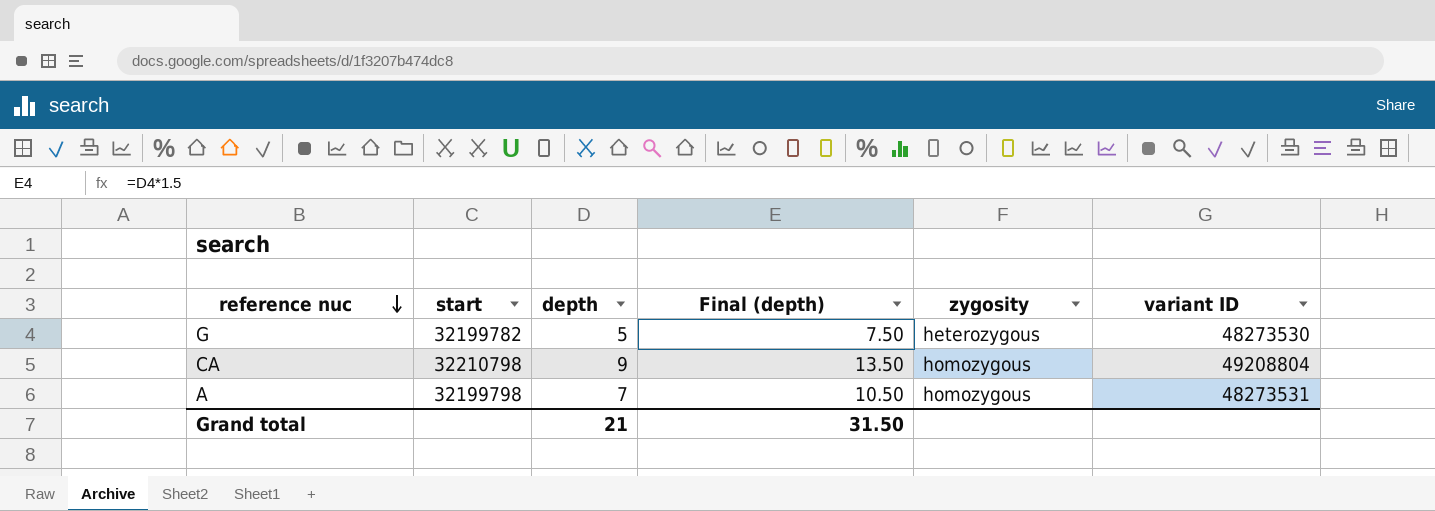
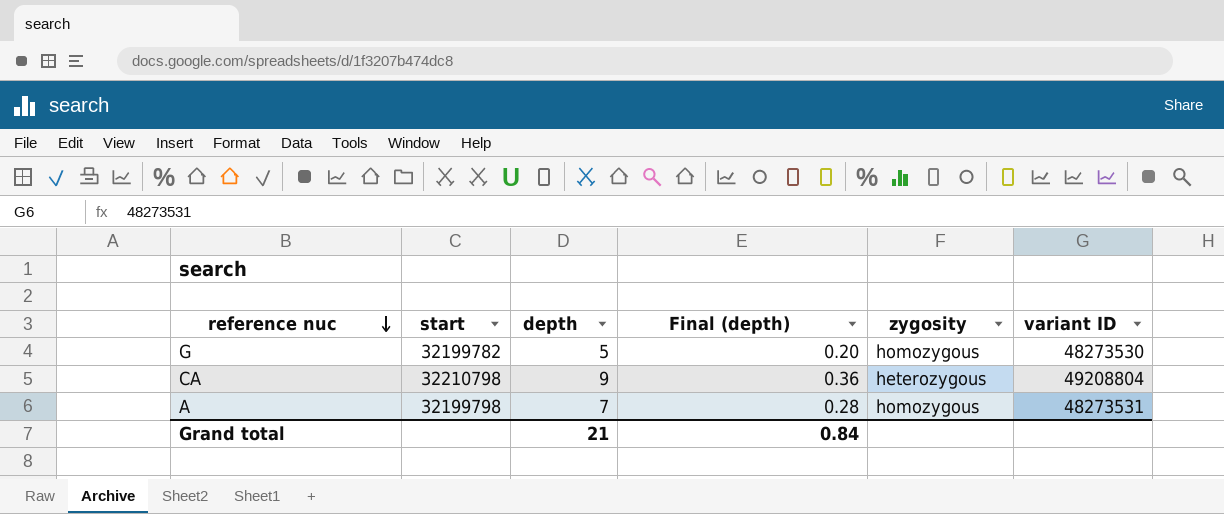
column Final (depth) | formula: [depth] * 1.5 -> [depth] * 0.04
G | zygosity: heterozygous -> homozygous
CA | zygosity: homozygous -> heterozygous
Grand total | Final (depth): 31.50 -> 0.84

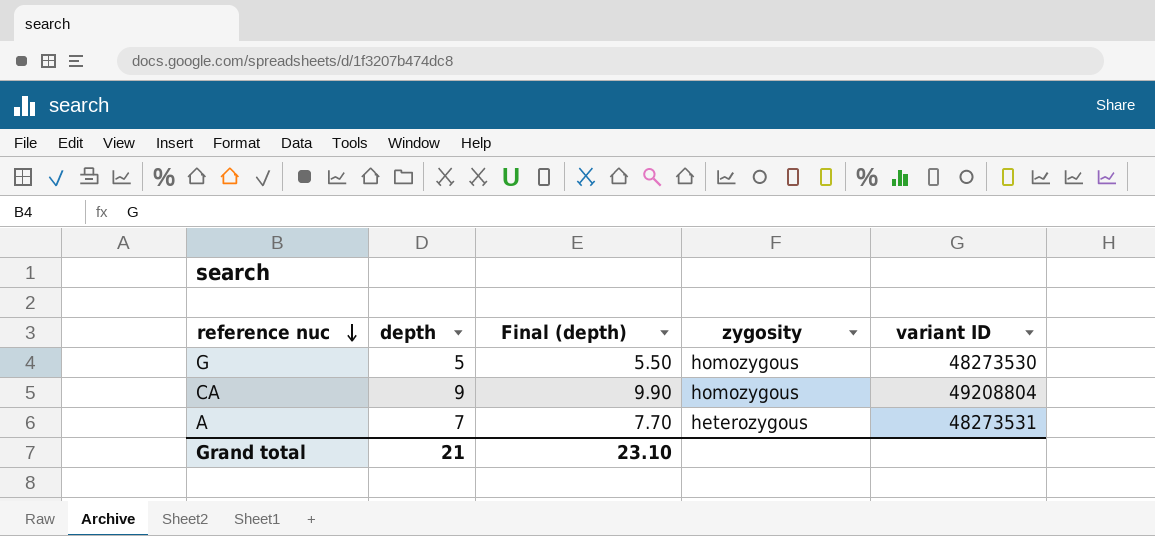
column start | position: 2 -> none
column Final (depth) | formula: [depth] * 0.04 -> [depth] * 1.1
CA | zygosity: heterozygous -> homozygous
A | zygosity: homozygous -> heterozygous
Grand total | Final (depth): 0.84 -> 23.10

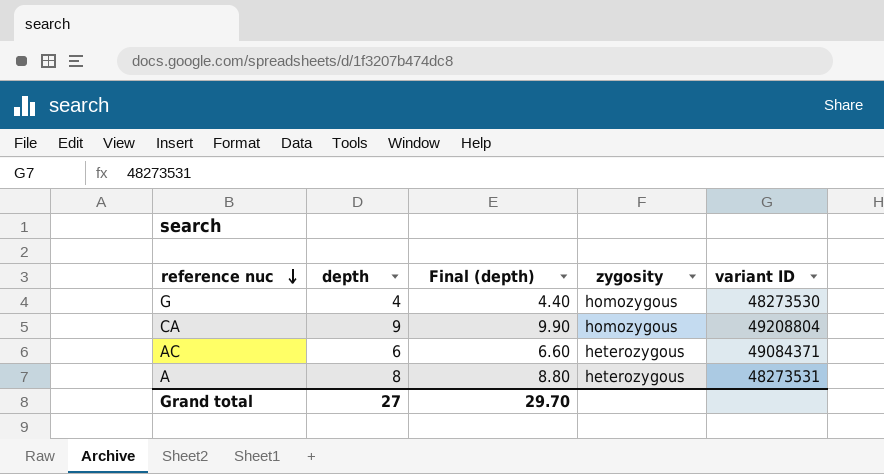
G | depth: 5 -> 4
G | Final (depth): 5.50 -> 4.40
row AC: none -> 6 | 6.60 | heterozygous | 49084371
A | depth: 7 -> 8
A | Final (depth): 7.70 -> 8.80
Grand total | depth: 21 -> 27
Grand total | Final (depth): 23.10 -> 29.70

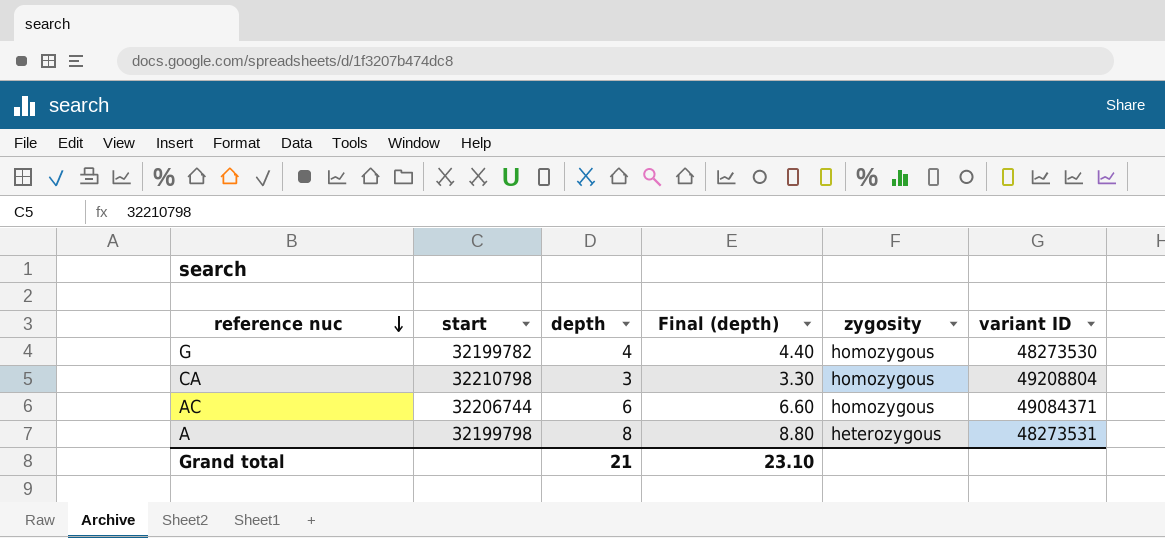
column start | position: none -> 2
CA | depth: 9 -> 3
CA | Final (depth): 9.90 -> 3.30
AC | zygosity: heterozygous -> homozygous
Grand total | depth: 27 -> 21
Grand total | Final (depth): 29.70 -> 23.10

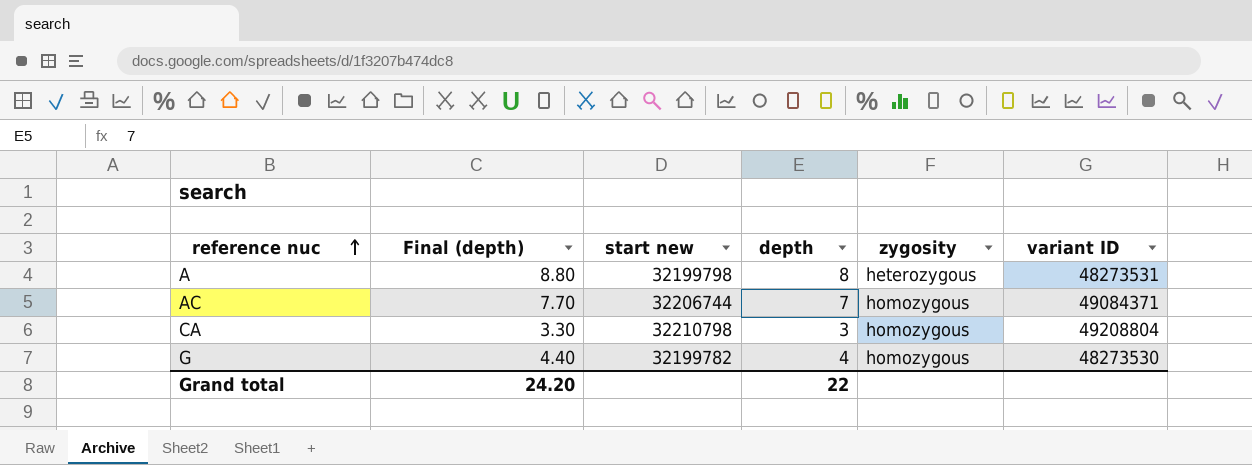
row order: reference nuc descending -> reference nuc ascending
column Final (depth) | position: 4 -> 2
column name: start -> start new
AC | Final (depth): 6.60 -> 7.70
AC | depth: 6 -> 7
Grand total | Final (depth): 23.10 -> 24.20
Grand total | depth: 21 -> 22

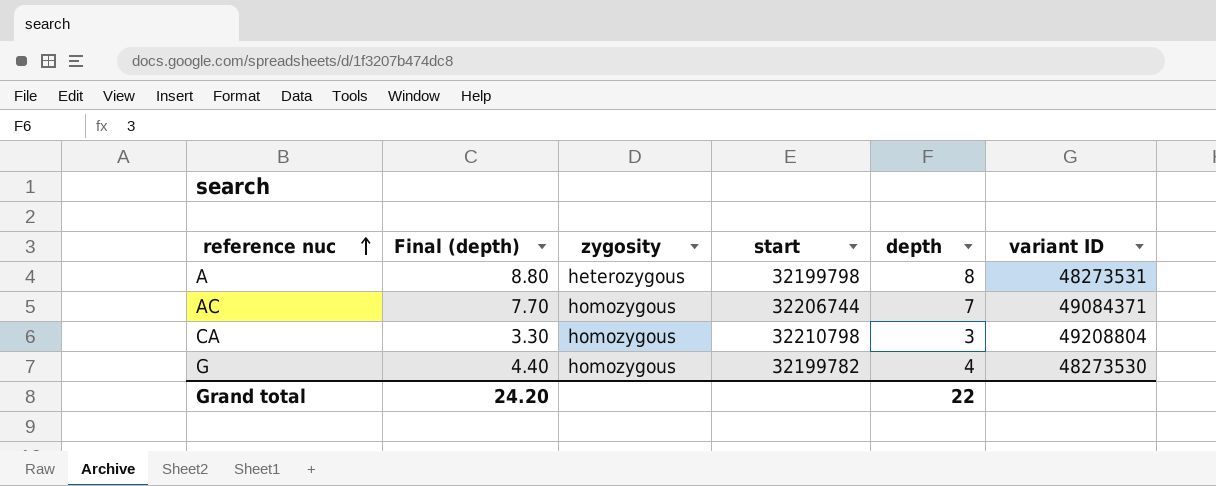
column zygosity | position: 5 -> 3
column name: start new -> start

